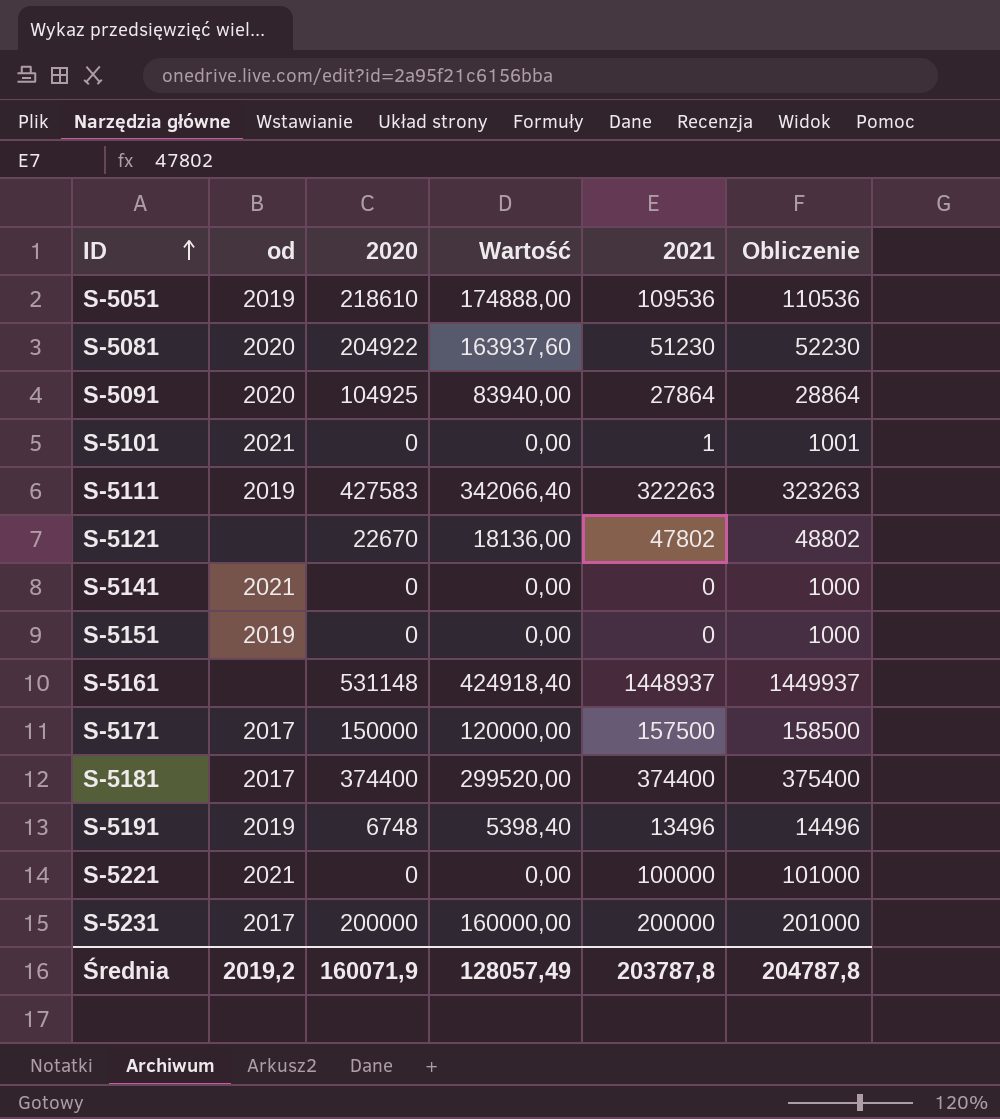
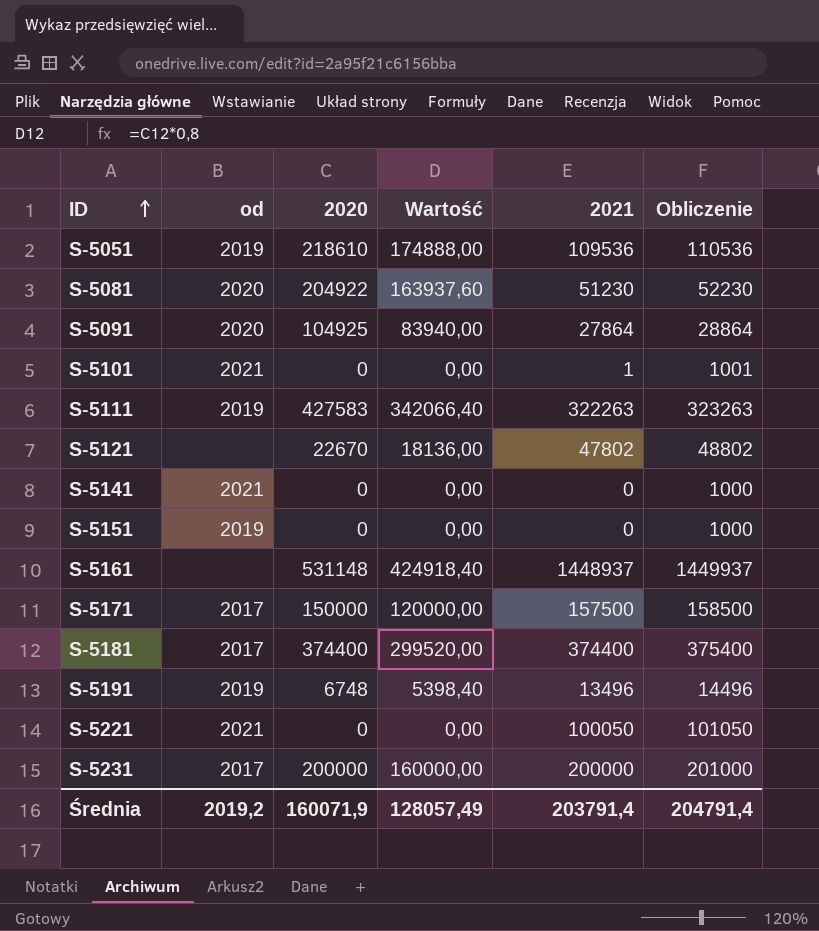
S-5221 | 2021: 100000 -> 100050
S-5221 | Obliczenie: 101000 -> 101050
Średnia | 2021: 203787,8 -> 203791,4
Średnia | Obliczenie: 204787,8 -> 204791,4

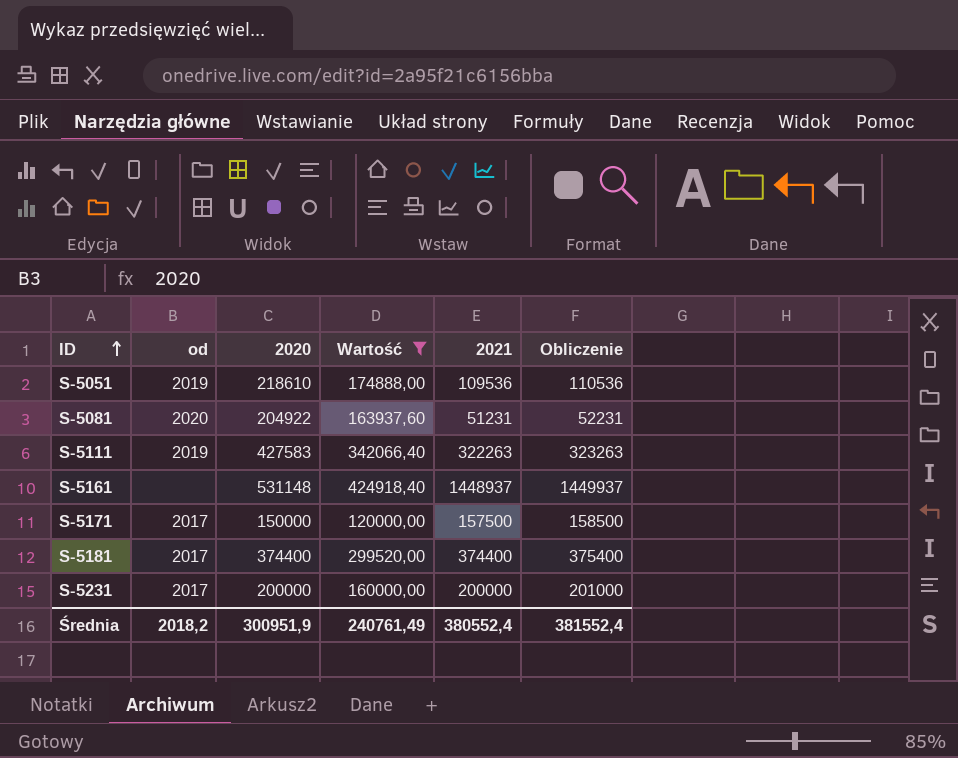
filter: none -> Wartość >= 120000,00
S-5081 | 2021: 51230 -> 51231
S-5081 | Obliczenie: 52230 -> 52231
Średnia | od: 2019,2 -> 2018,2
Średnia | 2020: 160071,9 -> 300951,9
Średnia | Wartość: 128057,49 -> 240761,49
Średnia | 2021: 203791,4 -> 380552,4
Średnia | Obliczenie: 204791,4 -> 381552,4

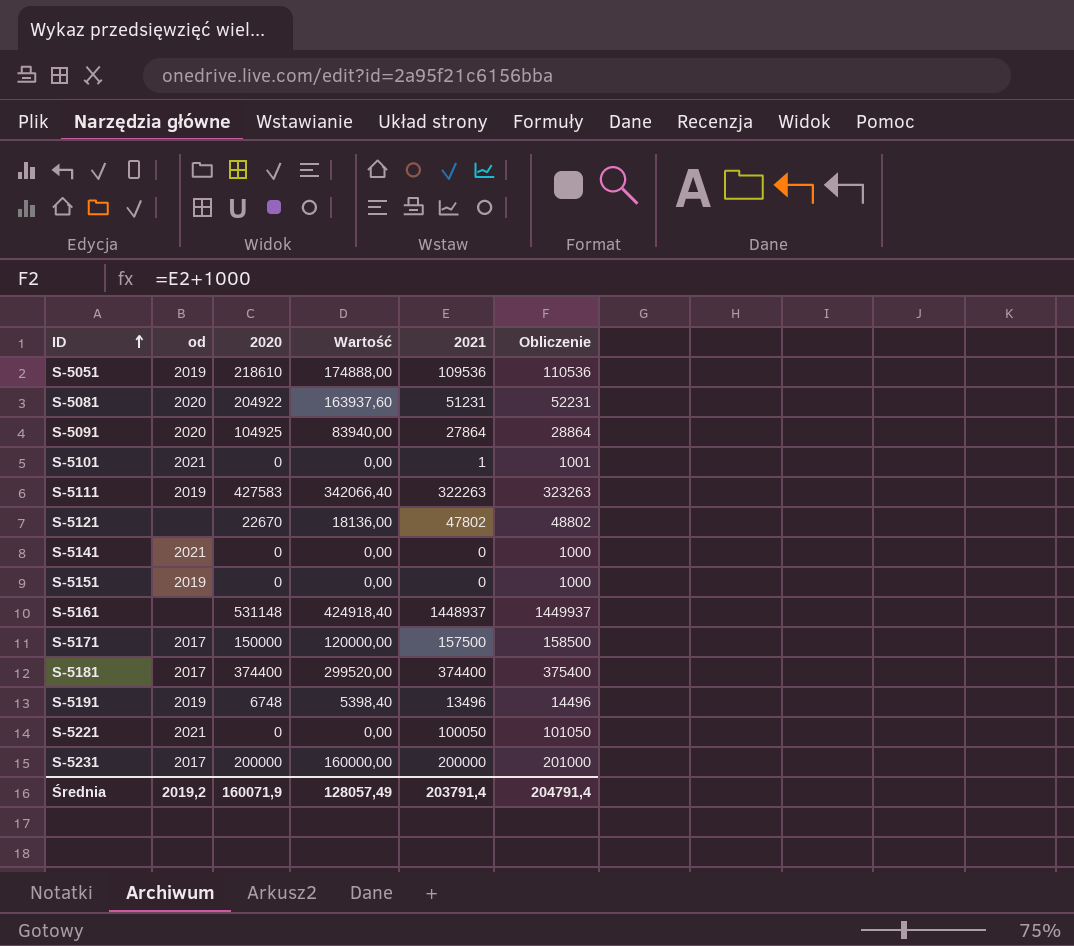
filter: Wartość >= 120000,00 -> none
Średnia | od: 2018,2 -> 2019,2
Średnia | 2020: 300951,9 -> 160071,9
Średnia | Wartość: 240761,49 -> 128057,49
Średnia | 2021: 380552,4 -> 203791,4
Średnia | Obliczenie: 381552,4 -> 204791,4

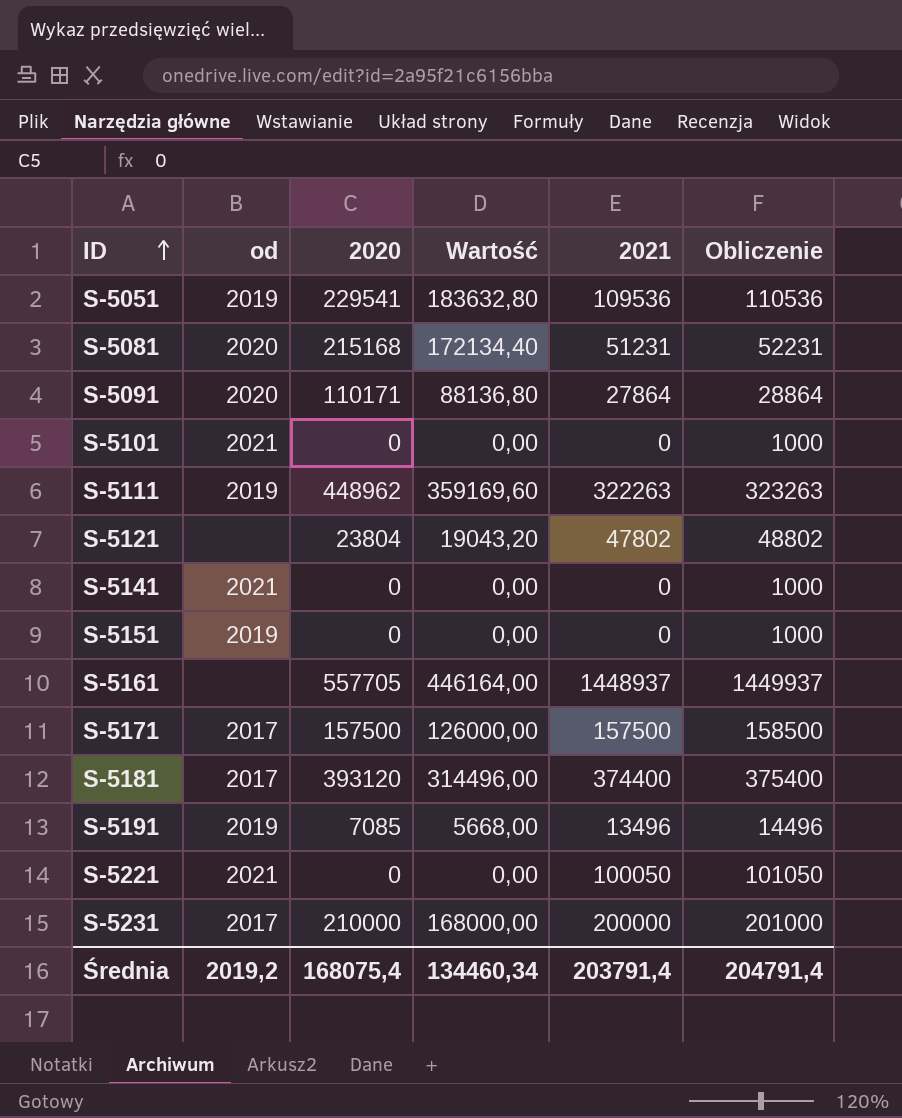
S-5051 | 2020: 218610 -> 229541
S-5051 | Wartość: 174888,00 -> 183632,80
S-5081 | 2020: 204922 -> 215168
S-5081 | Wartość: 163937,60 -> 172134,40
S-5091 | 2020: 104925 -> 110171
S-5091 | Wartość: 83940,00 -> 88136,80
S-5101 | 2021: 1 -> 0
S-5101 | Obliczenie: 1001 -> 1000
S-5111 | 2020: 427583 -> 448962
S-5111 | Wartość: 342066,40 -> 359169,60
S-5121 | 2020: 22670 -> 23804
S-5121 | Wartość: 18136,00 -> 19043,20
S-5161 | 2020: 531148 -> 557705
S-5161 | Wartość: 424918,40 -> 446164,00
S-5171 | 2020: 150000 -> 157500
S-5171 | Wartość: 120000,00 -> 126000,00
S-5181 | 2020: 374400 -> 393120
S-5181 | Wartość: 299520,00 -> 314496,00
S-5191 | 2020: 6748 -> 7085
S-5191 | Wartość: 5398,40 -> 5668,00
S-5231 | 2020: 200000 -> 210000
S-5231 | Wartość: 160000,00 -> 168000,00
Średnia | 2020: 160071,9 -> 168075,4
Średnia | Wartość: 128057,49 -> 134460,34

